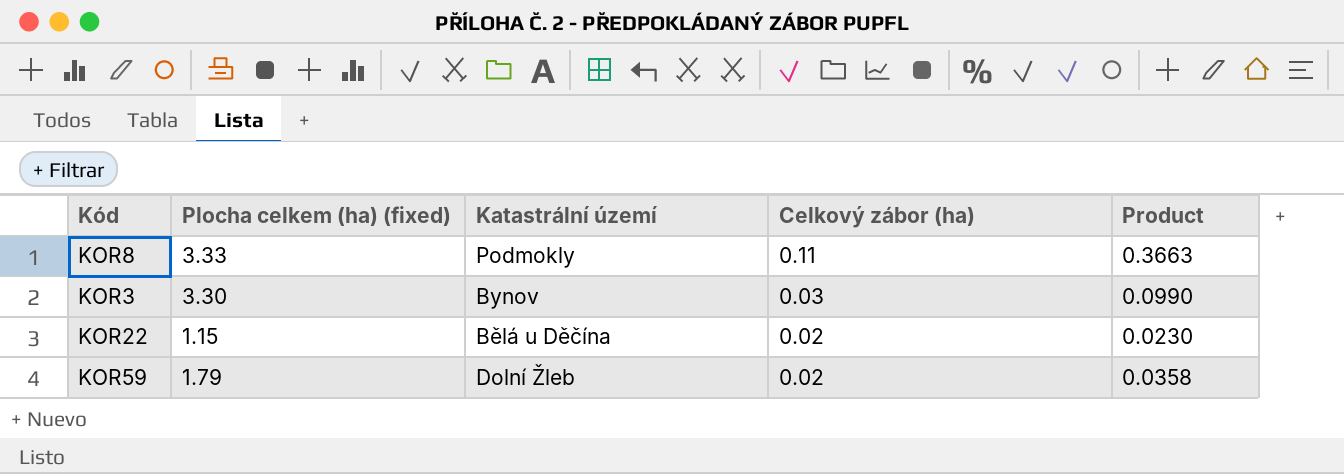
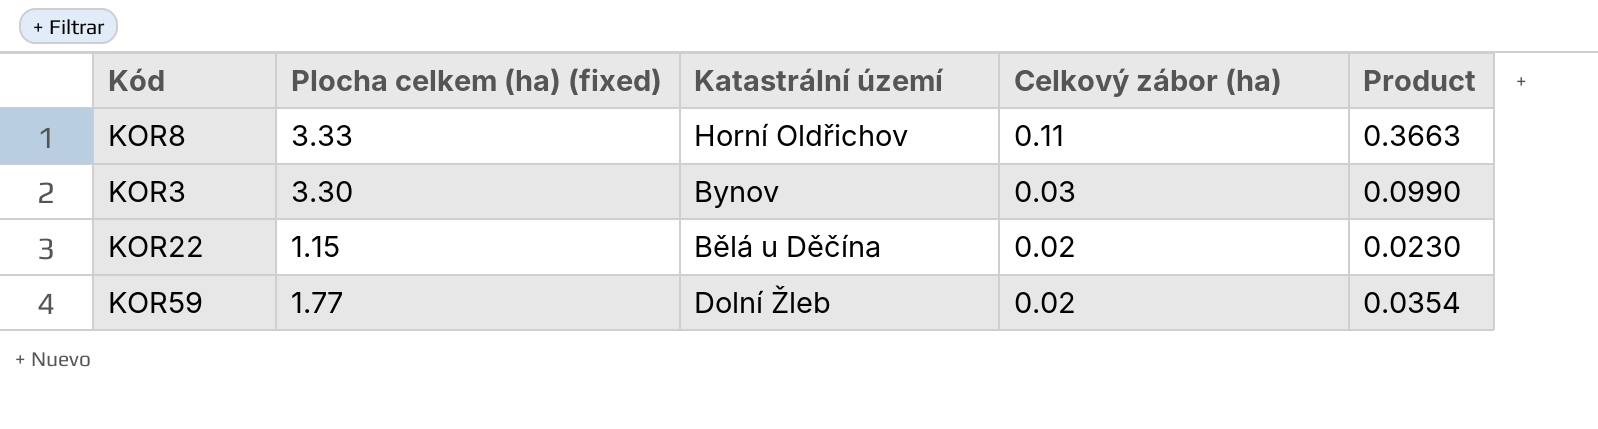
KOR8 | Katastrální území: Podmokly -> Horní Oldřichov
KOR59 | Plocha celkem (ha) (fixed): 1.79 -> 1.77
KOR59 | Product: 0.0358 -> 0.0354

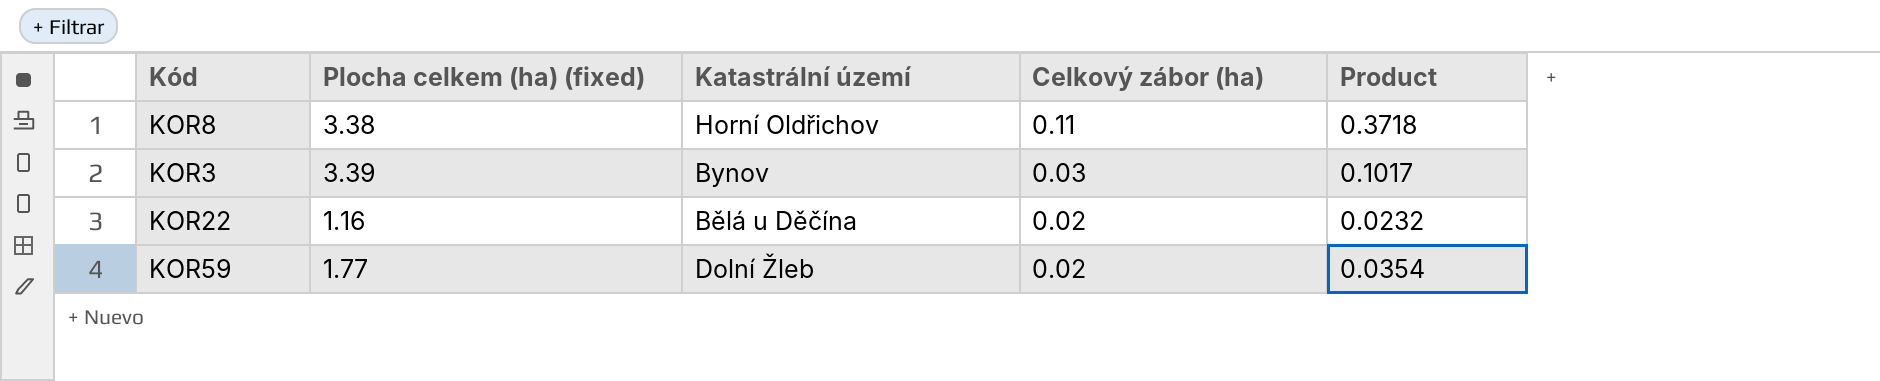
KOR8 | Plocha celkem (ha) (fixed): 3.33 -> 3.38
KOR8 | Product: 0.3663 -> 0.3718
KOR3 | Plocha celkem (ha) (fixed): 3.30 -> 3.39
KOR3 | Product: 0.0990 -> 0.1017
KOR22 | Plocha celkem (ha) (fixed): 1.15 -> 1.16
KOR22 | Product: 0.0230 -> 0.0232

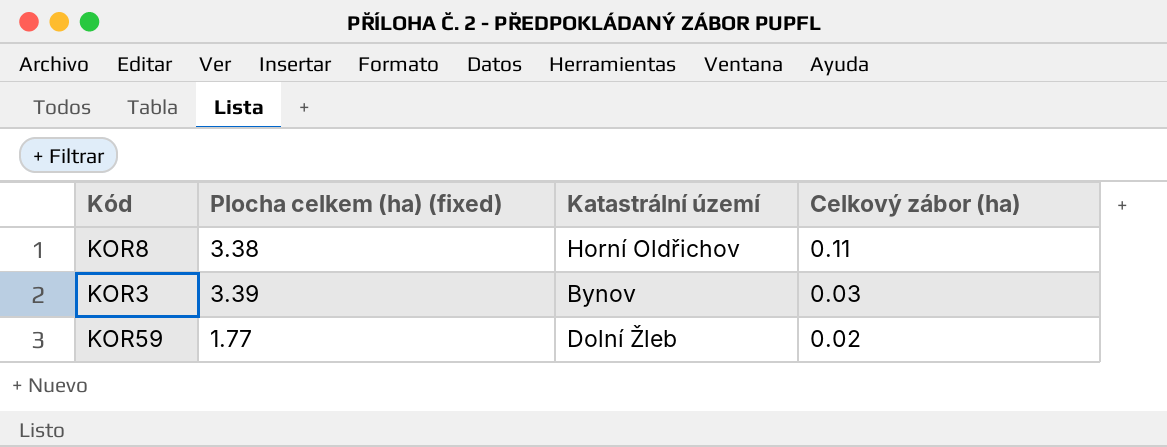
column Product | formula: [Plocha celkem (ha) (fixed)] * [Celkový zábor (ha)] -> none
row KOR22: 1.16 | Bělá u Děčína | 0.02 | 0.0232 -> none

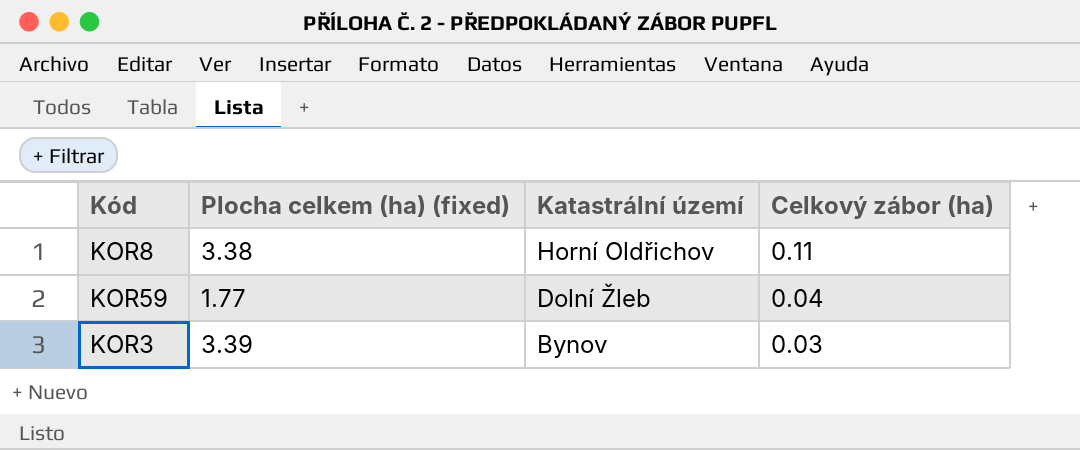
row order: Celkový zábor (ha) descending -> Katastrální území descending
KOR59 | Celkový zábor (ha): 0.02 -> 0.04

